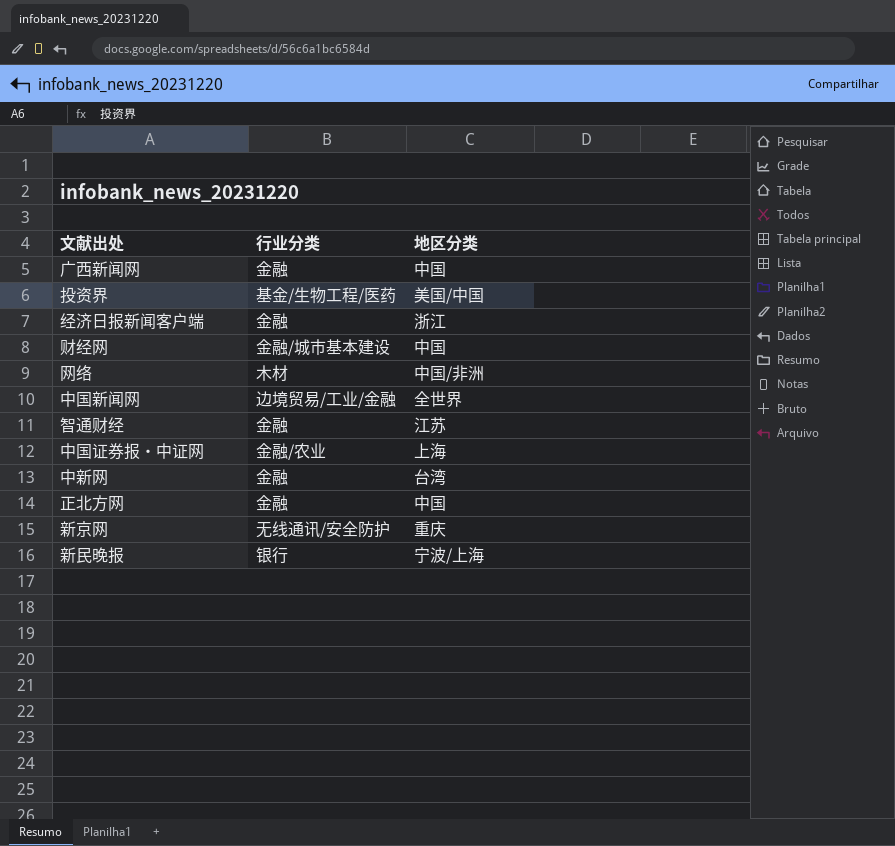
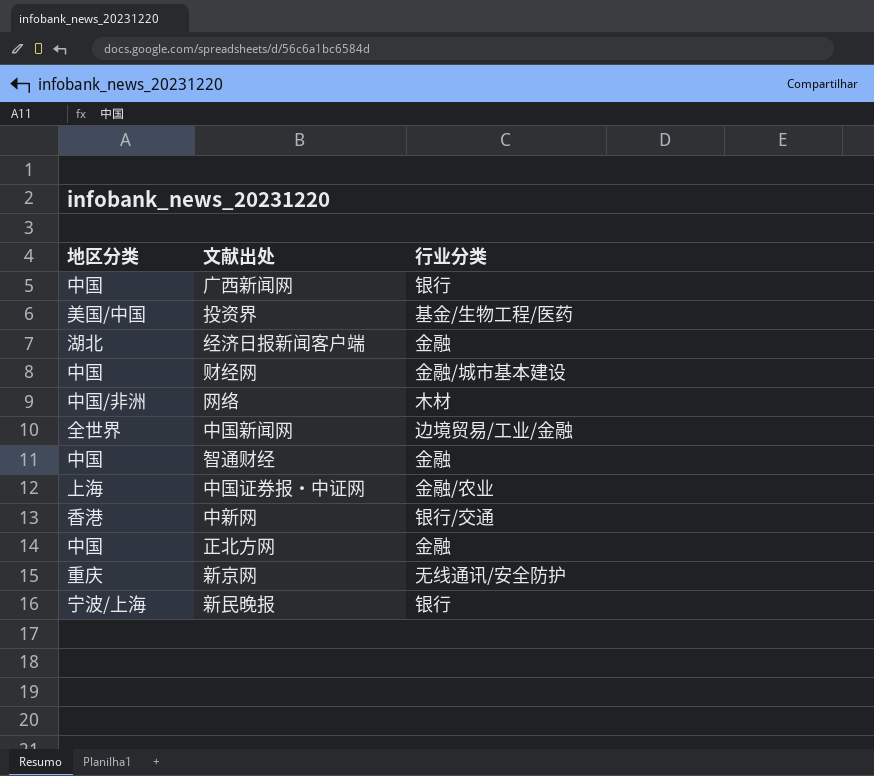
column 地区分类 | position: 3 -> 1
广西新闻网 | 行业分类: 金融 -> 银行
经济日报新闻客户端 | 地区分类: 浙江 -> 湖北
智通财经 | 地区分类: 江苏 -> 中国
中新网 | 地区分类: 台湾 -> 香港
中新网 | 行业分类: 金融 -> 银行/交通

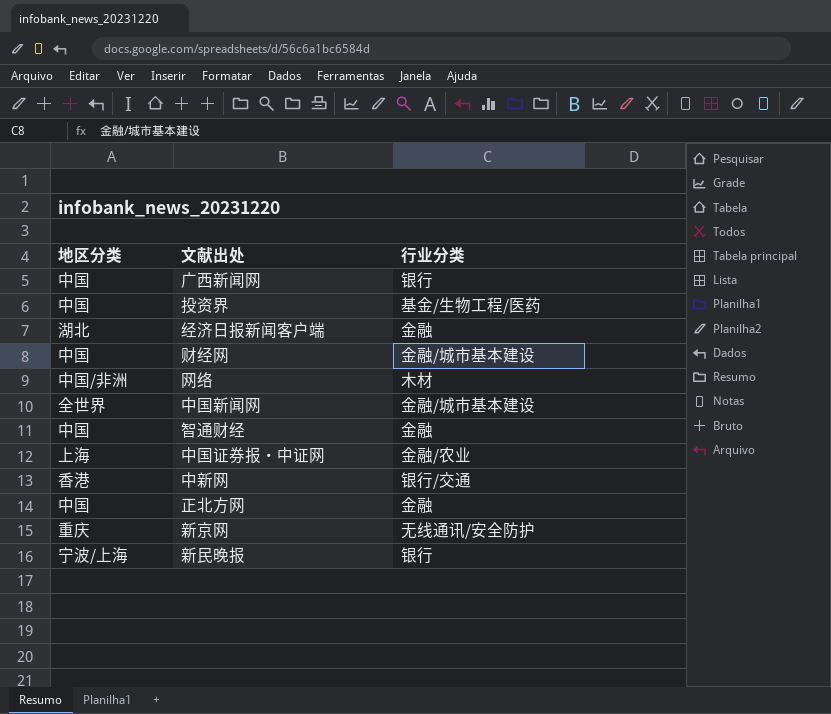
投资界 | 地区分类: 美国/中国 -> 中国
中国新闻网 | 行业分类: 边境贸易/工业/金融 -> 金融/城市基本建设

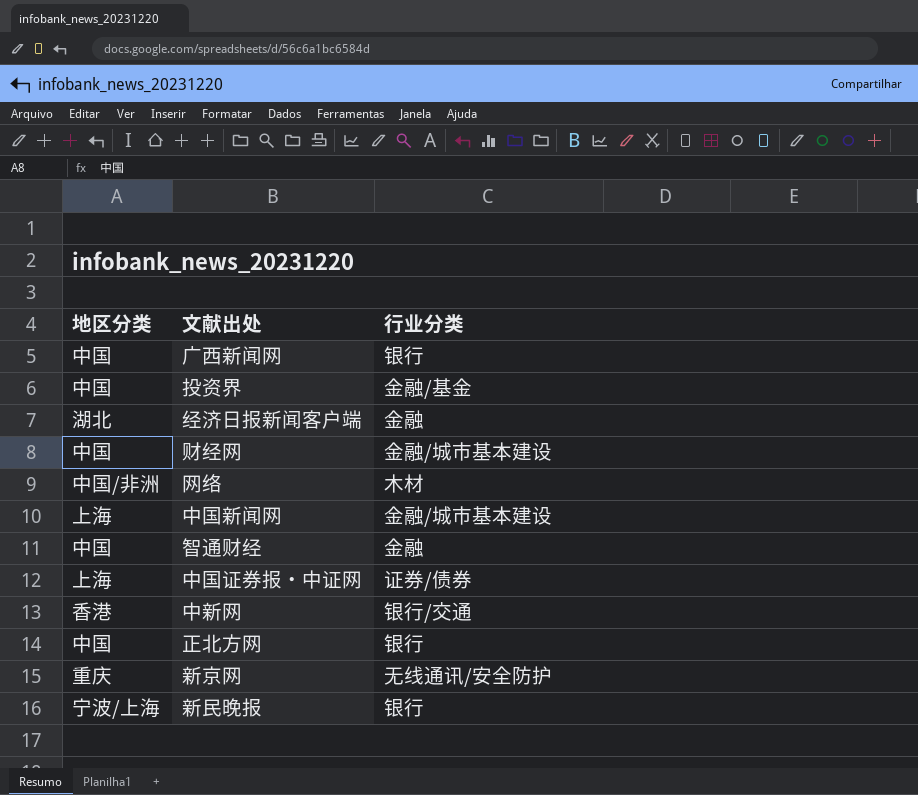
投资界 | 行业分类: 基金/生物工程/医药 -> 金融/基金
中国新闻网 | 地区分类: 全世界 -> 上海
中国证券报・中证网 | 行业分类: 金融/农业 -> 证券/债券
正北方网 | 行业分类: 金融 -> 银行

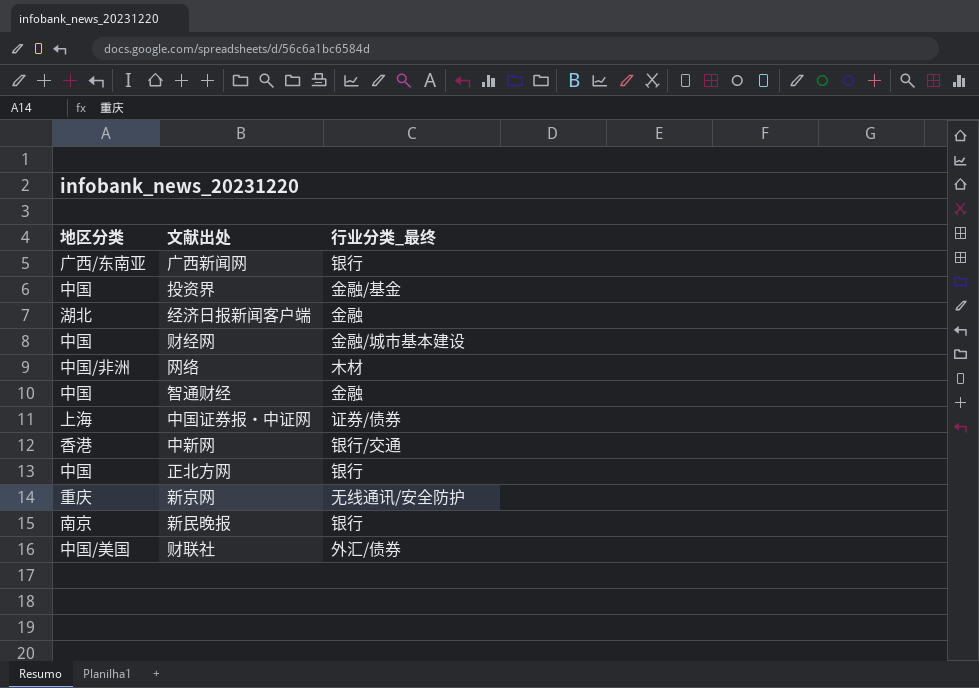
column name: 行业分类 -> 行业分类_最终
row 中国新闻网: 上海 | 金融/城市基本建设 -> none
广西新闻网 | 地区分类: 中国 -> 广西/东南亚
新民晚报 | 地区分类: 宁波/上海 -> 南京
row 财联社: none -> 中国/美国 | 外汇/债券

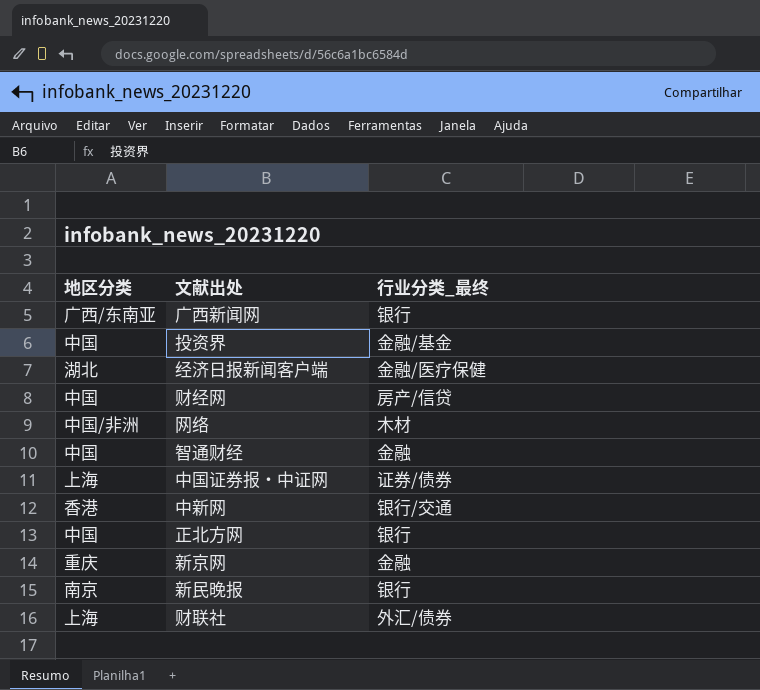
经济日报新闻客户端 | 行业分类_最终: 金融 -> 金融/医疗保健
财经网 | 行业分类_最终: 金融/城市基本建设 -> 房产/信贷
新京网 | 行业分类_最终: 无线通讯/安全防护 -> 金融
财联社 | 地区分类: 中国/美国 -> 上海

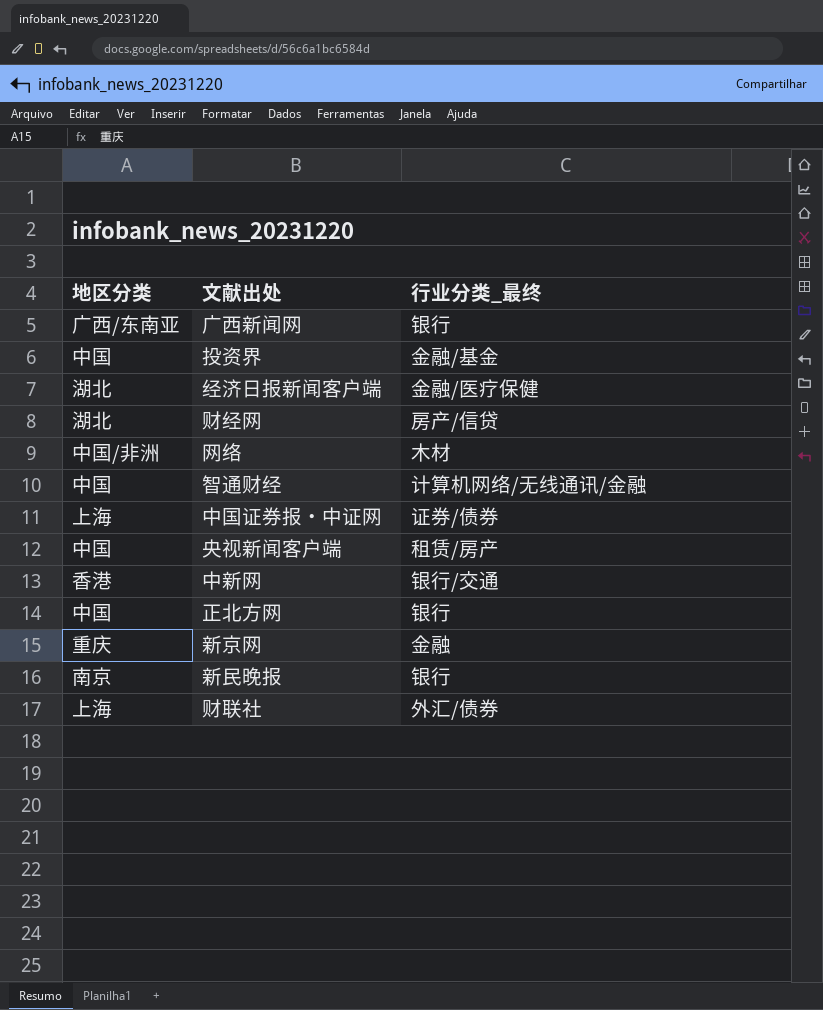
财经网 | 地区分类: 中国 -> 湖北
智通财经 | 行业分类_最终: 金融 -> 计算机网络/无线通讯/金融
row 央视新闻客户端: none -> 中国 | 租赁/房产

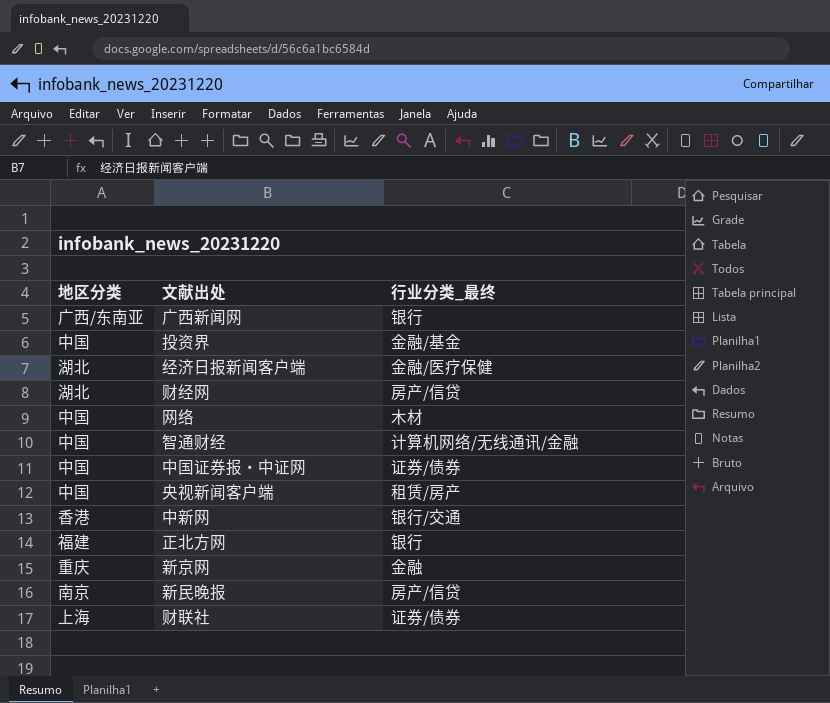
网络 | 地区分类: 中国/非洲 -> 中国
中国证券报・中证网 | 地区分类: 上海 -> 中国
正北方网 | 地区分类: 中国 -> 福建
新民晚报 | 行业分类_最终: 银行 -> 房产/信贷
财联社 | 行业分类_最终: 外汇/债券 -> 证券/债券

